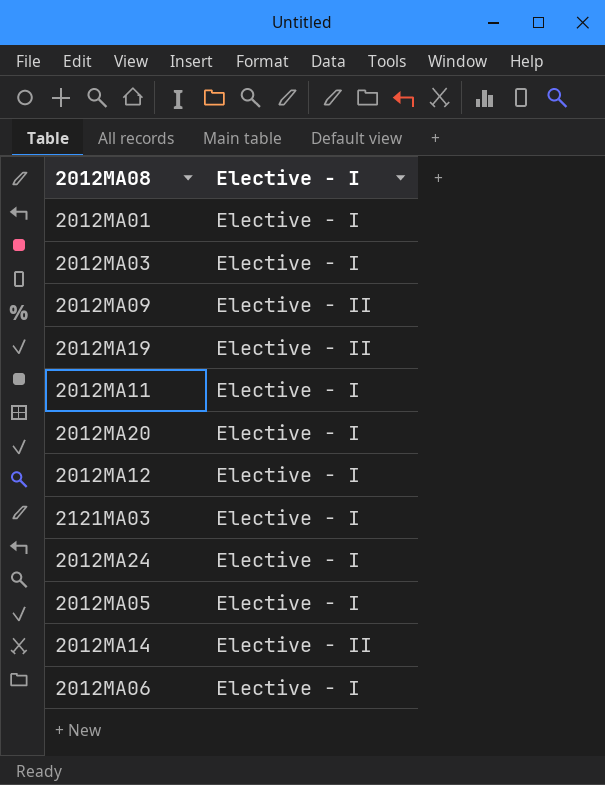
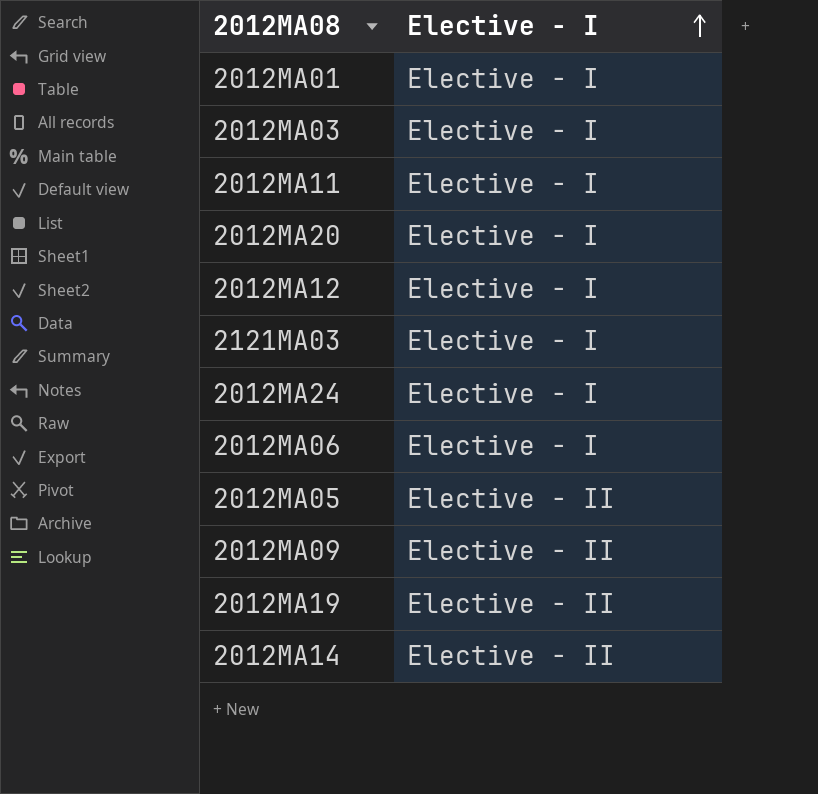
row order: none -> Elective - I ascending
2012MA05 | Elective - I: Elective - I -> Elective - II

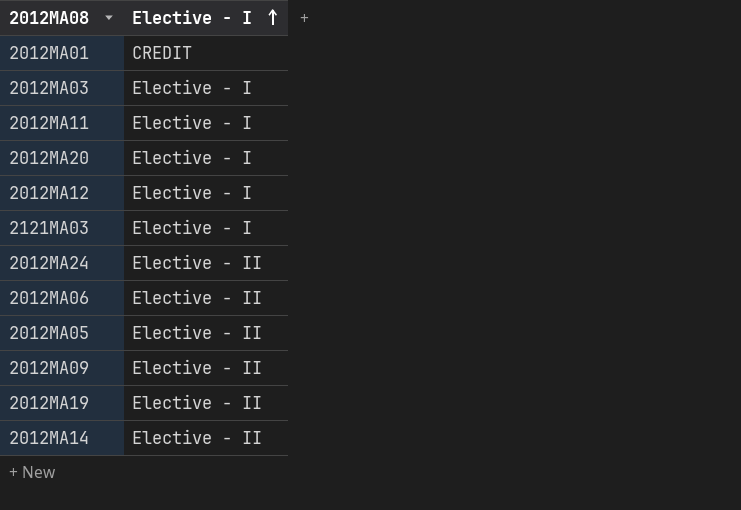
2012MA01 | Elective - I: Elective - I -> CREDIT
2012MA24 | Elective - I: Elective - I -> Elective - II
2012MA06 | Elective - I: Elective - I -> Elective - II

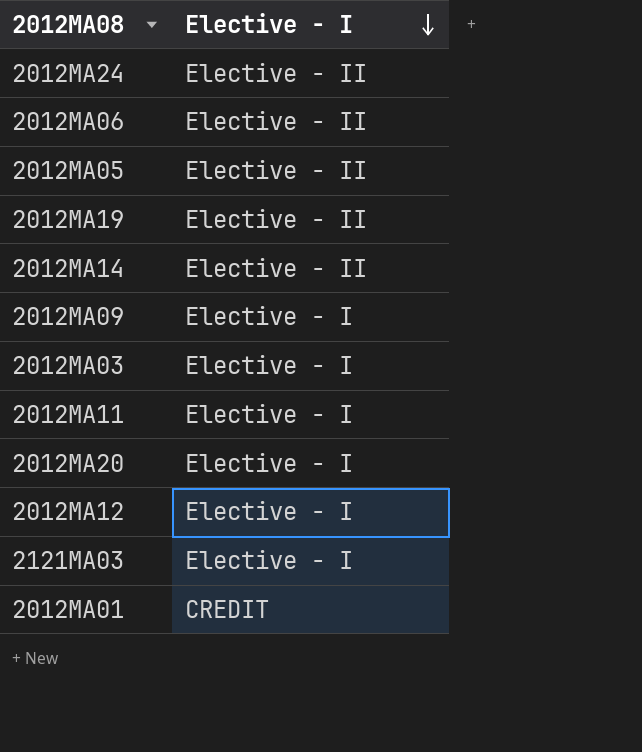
row order: Elective - I ascending -> Elective - I descending
2012MA09 | Elective - I: Elective - II -> Elective - I

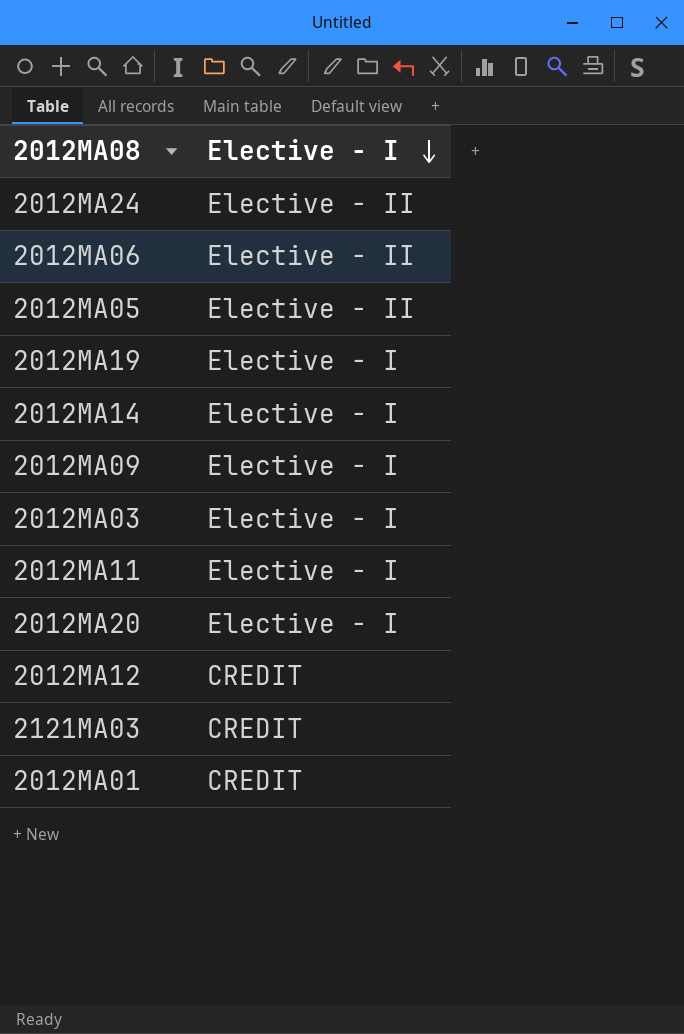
2012MA19 | Elective - I: Elective - II -> Elective - I
2012MA14 | Elective - I: Elective - II -> Elective - I
2012MA12 | Elective - I: Elective - I -> CREDIT
2121MA03 | Elective - I: Elective - I -> CREDIT

